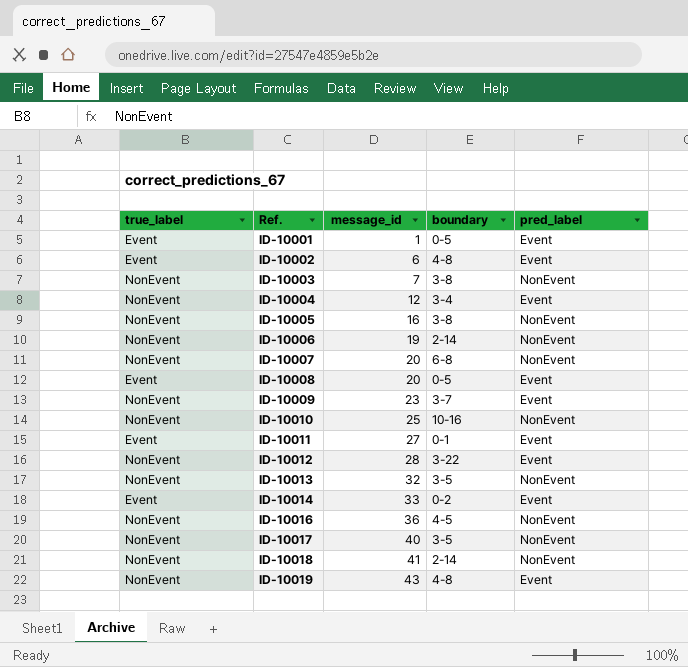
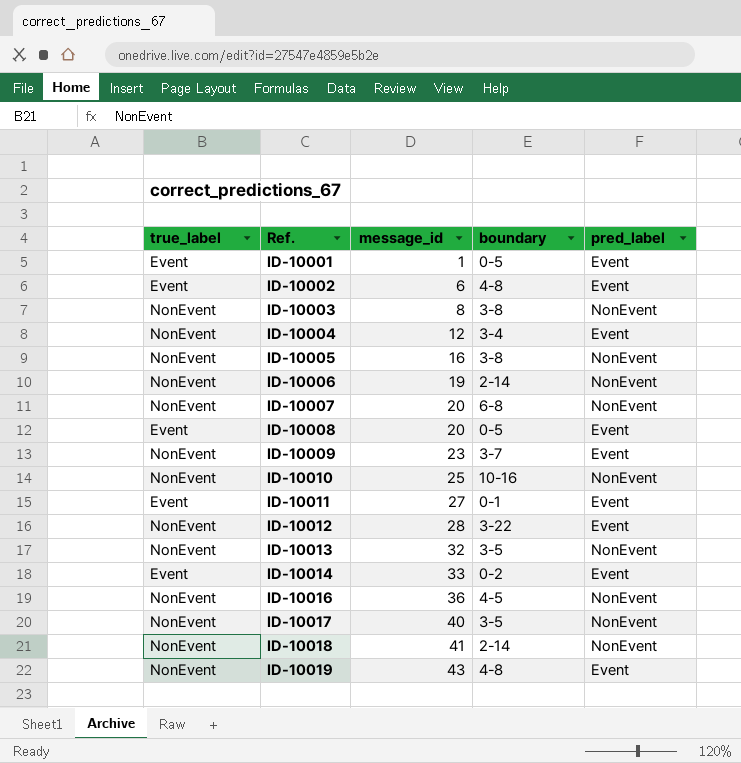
ID-10003 | message_id: 7 -> 8

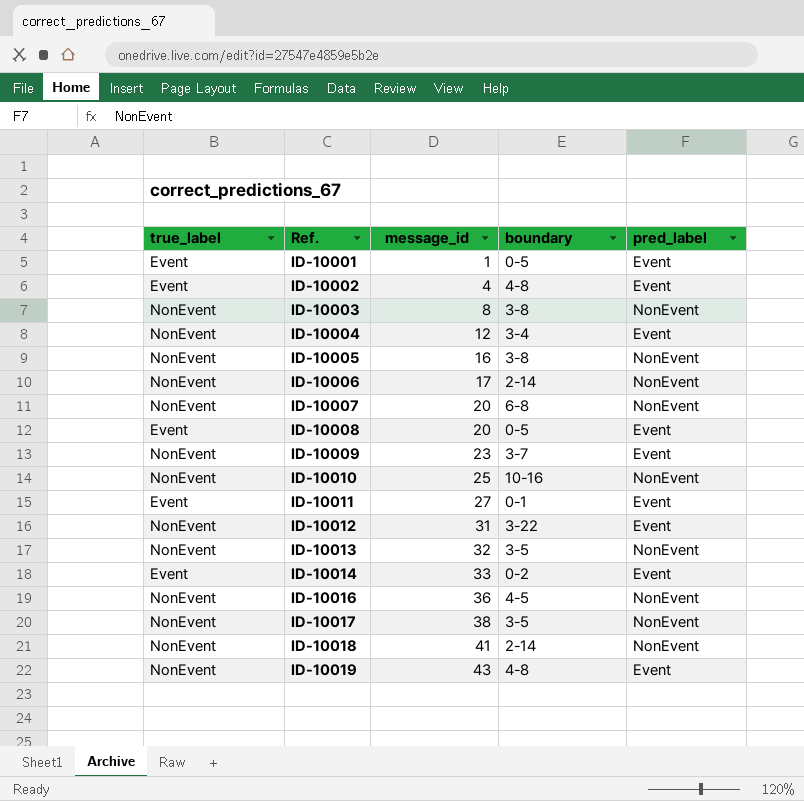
ID-10002 | message_id: 6 -> 4
ID-10006 | message_id: 19 -> 17
ID-10012 | message_id: 28 -> 31
ID-10017 | message_id: 40 -> 38

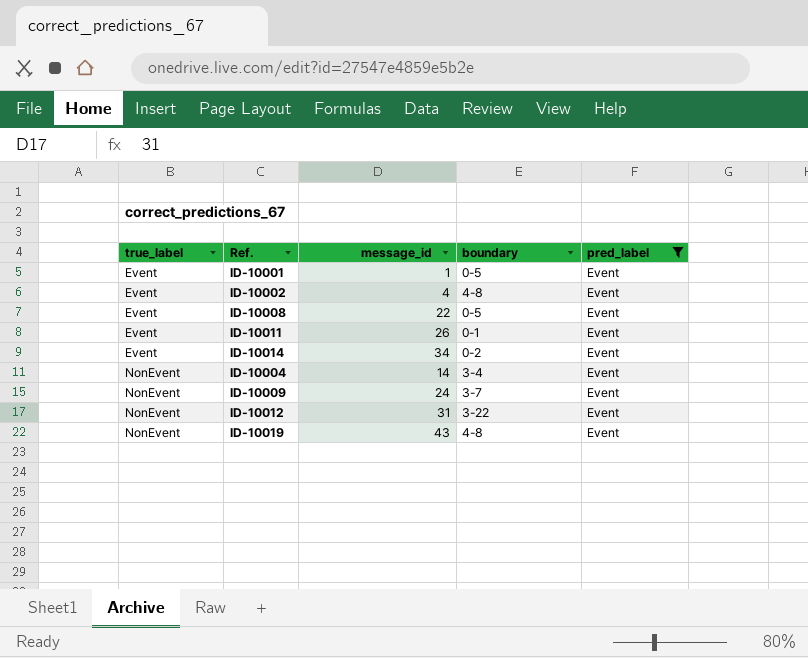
filter: none -> pred_label = Event
row order: Ref. ascending -> true_label ascending
ID-10008 | message_id: 20 -> 22
ID-10011 | message_id: 27 -> 26
ID-10014 | message_id: 33 -> 34
ID-10004 | message_id: 12 -> 14
ID-10009 | message_id: 23 -> 24

